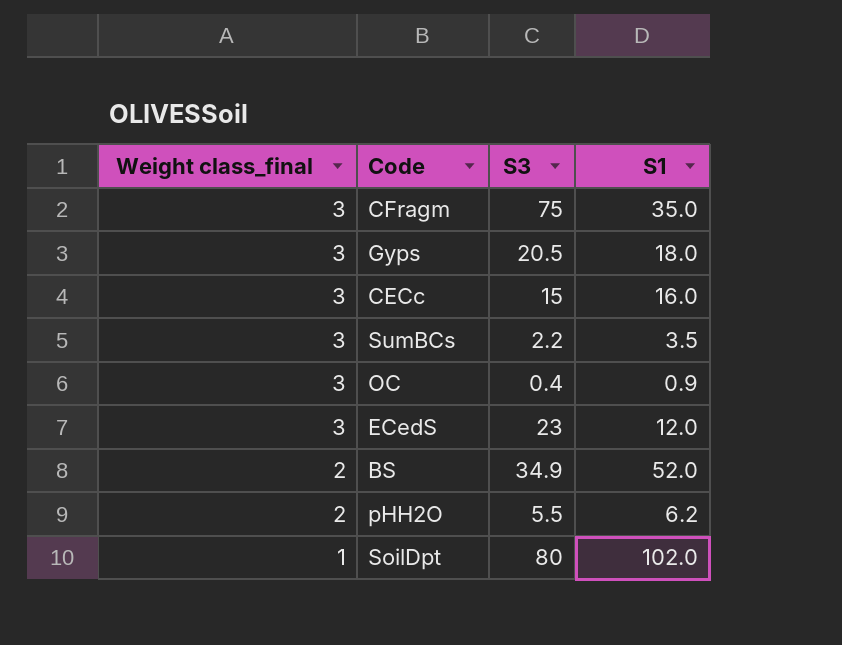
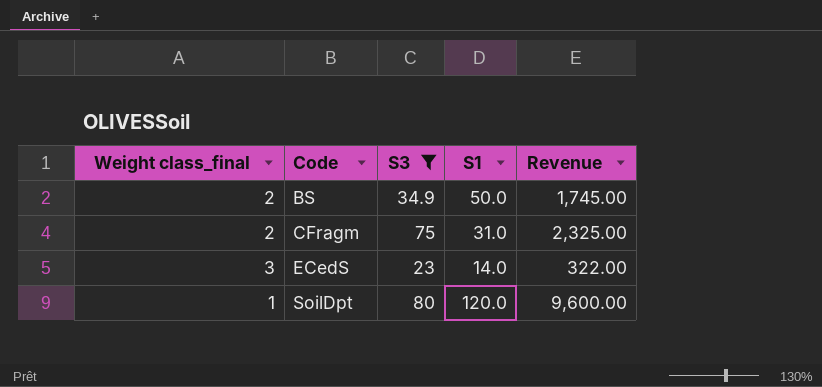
filter: none -> S3 >= 23
row order: Weight class_final descending -> Code ascending
column Revenue | formula: none -> [S3] * [S1]
BS | S1: 52.0 -> 50.0
CFragm | Weight class_final: 3 -> 2
CFragm | S1: 35.0 -> 31.0
ECedS | S1: 12.0 -> 14.0
SoilDpt | S1: 102.0 -> 120.0

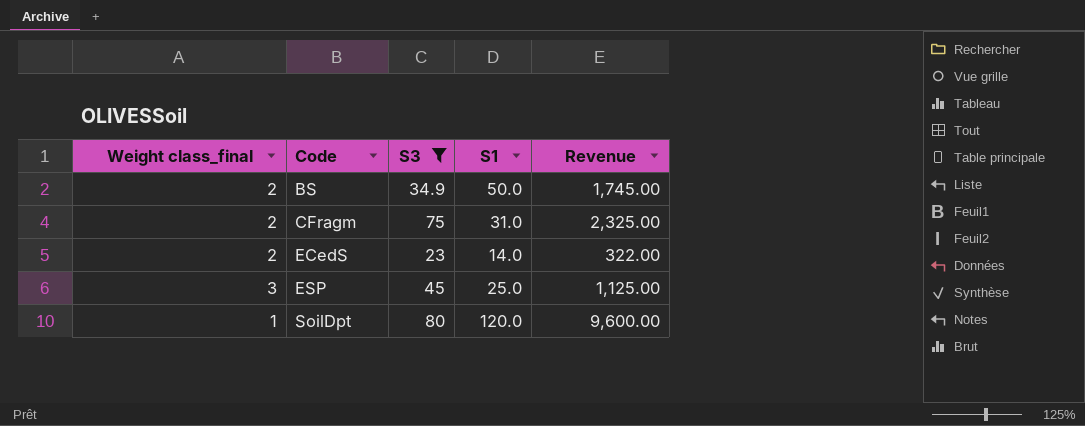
ECedS | Weight class_final: 3 -> 2
row ESP: none -> 3 | 45 | 25.0 | 1,125.00

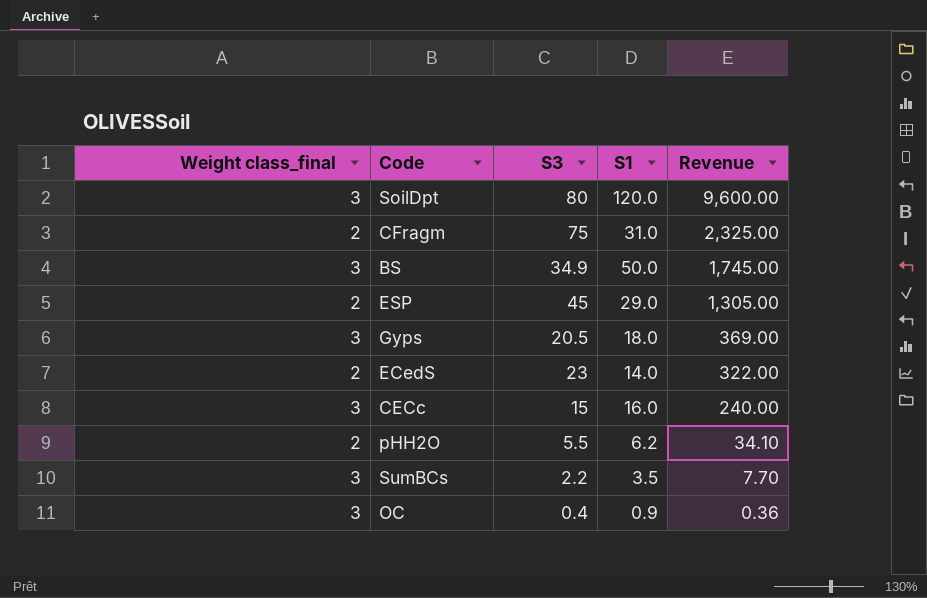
filter: S3 >= 23 -> none
row order: Code ascending -> Revenue descending
SoilDpt | Weight class_final: 1 -> 3
BS | Weight class_final: 2 -> 3
ESP | Weight class_final: 3 -> 2
ESP | S1: 25.0 -> 29.0
ESP | Revenue: 1,125.00 -> 1,305.00

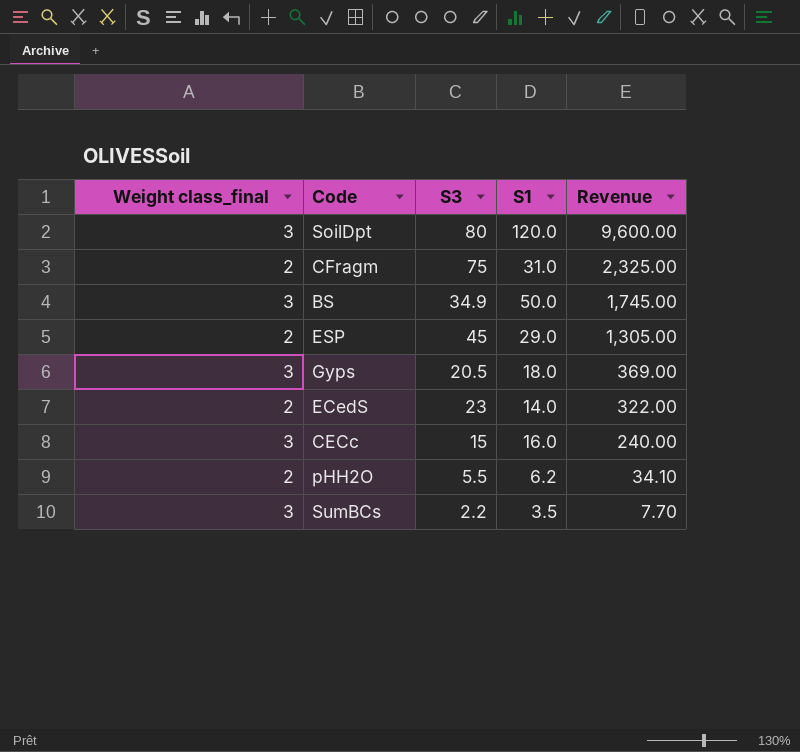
row OC: 3 | 0.4 | 0.9 | 0.36 -> none

